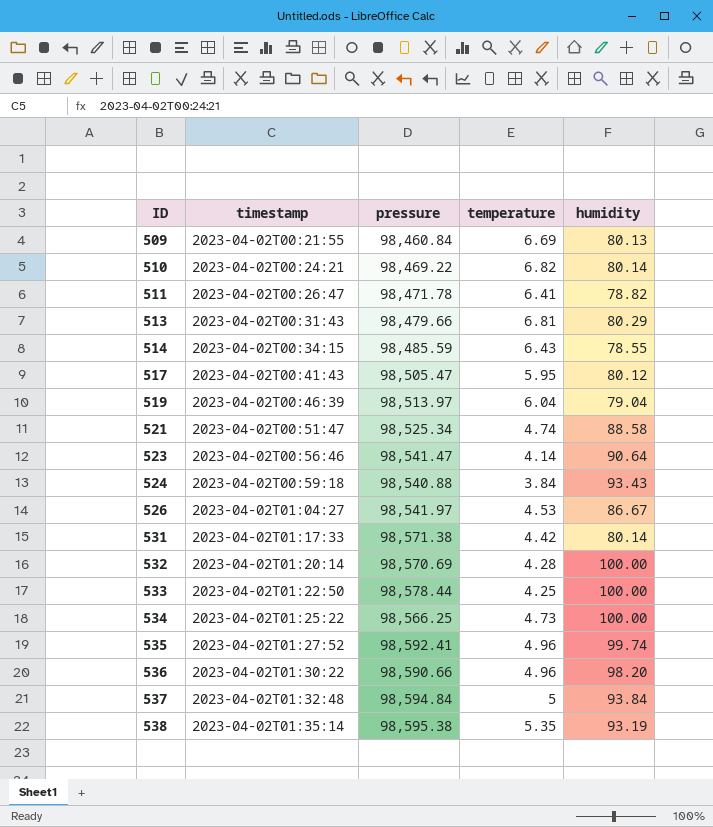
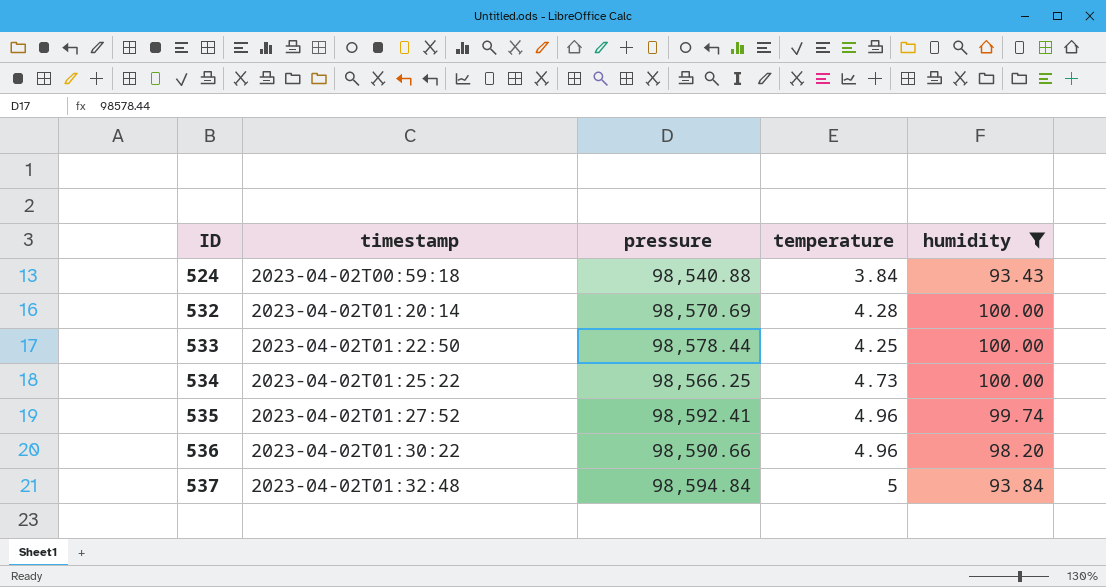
filter: none -> humidity >= 93.43

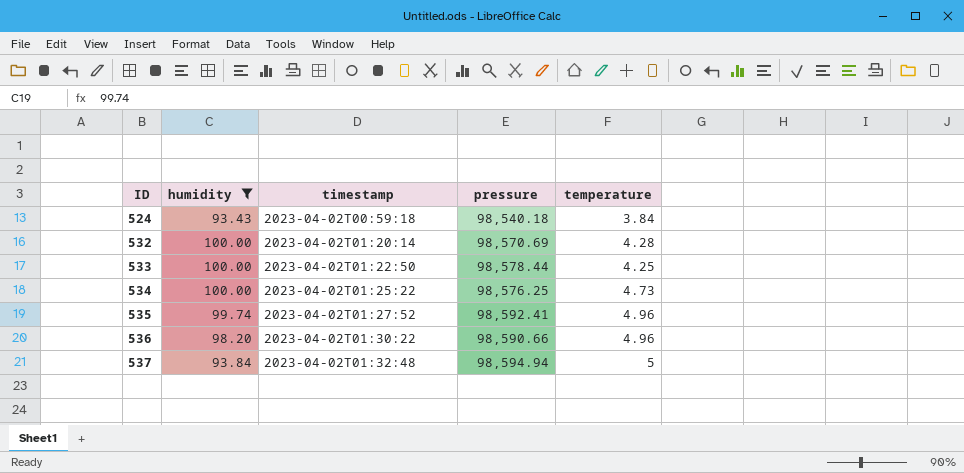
column humidity | position: 5 -> 2
524 | pressure: 98,540.88 -> 98,540.18
534 | pressure: 98,566.25 -> 98,576.25
537 | pressure: 98,594.84 -> 98,594.94

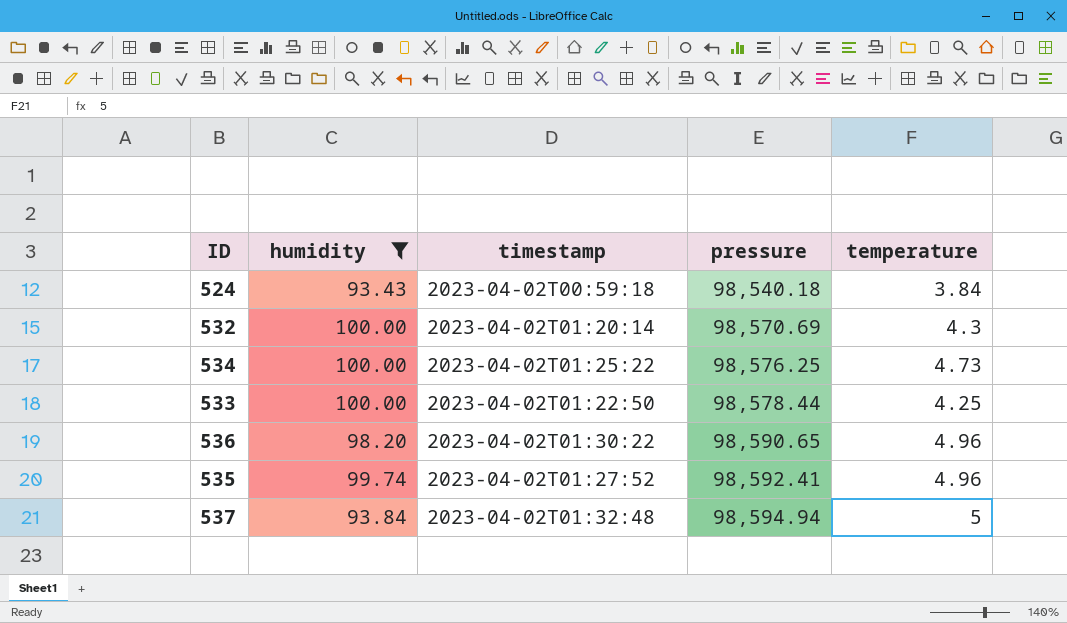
row order: ID ascending -> pressure ascending
532 | temperature: 4.28 -> 4.3
536 | pressure: 98,590.66 -> 98,590.65

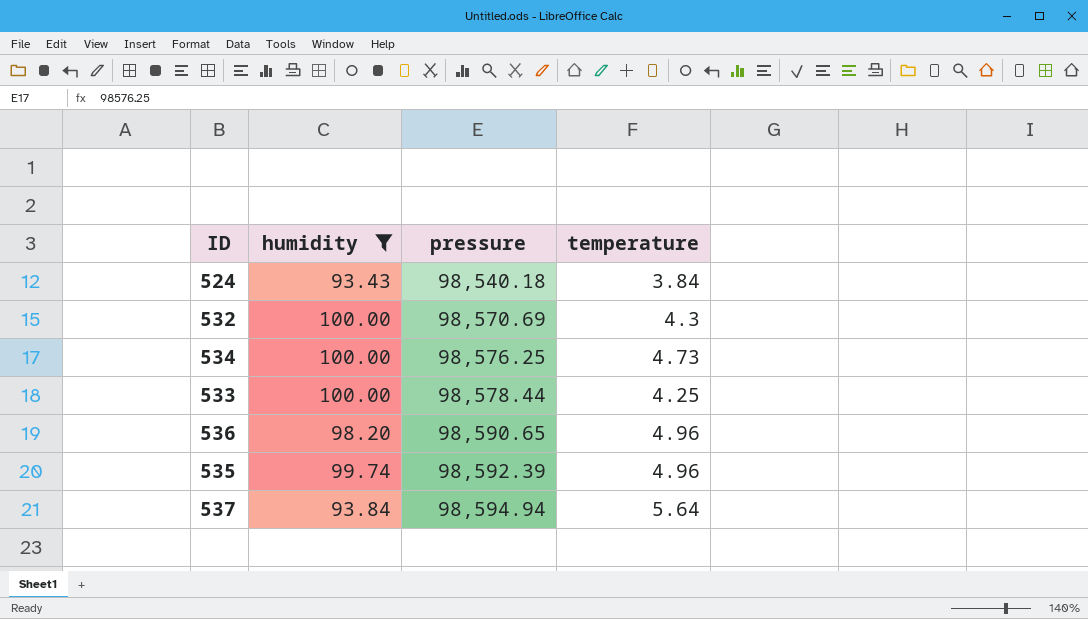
column timestamp | position: 3 -> none
535 | pressure: 98,592.41 -> 98,592.39
537 | temperature: 5 -> 5.64

